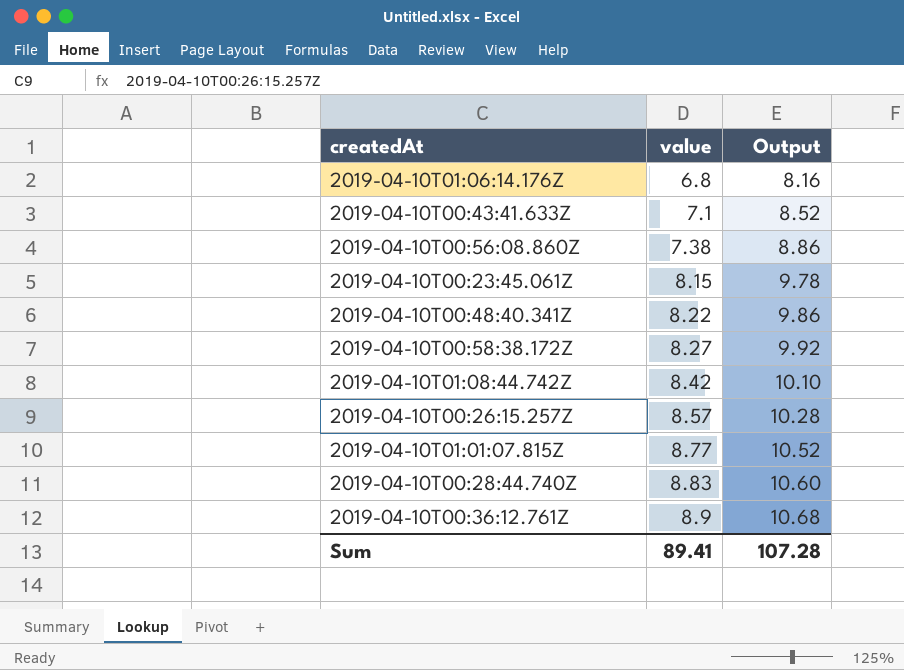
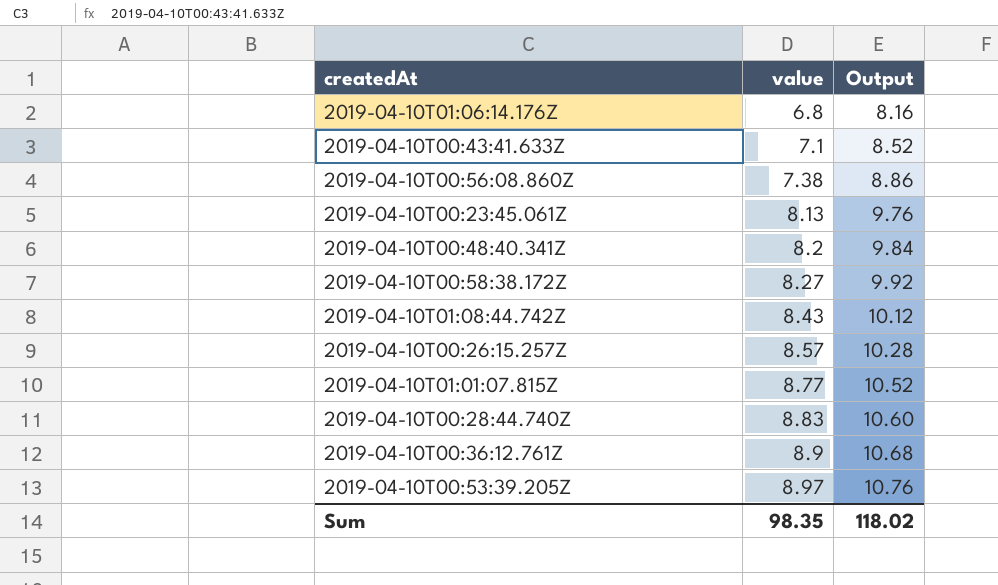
2019-04-10T00:23:45.061Z | value: 8.15 -> 8.13
2019-04-10T00:23:45.061Z | Output: 9.78 -> 9.76
2019-04-10T00:48:40.341Z | value: 8.22 -> 8.2
2019-04-10T00:48:40.341Z | Output: 9.86 -> 9.84
2019-04-10T01:08:44.742Z | value: 8.42 -> 8.43
2019-04-10T01:08:44.742Z | Output: 10.10 -> 10.12
row 2019-04-10T00:53:39.205Z: none -> 8.97 | 10.76
Sum | value: 89.41 -> 98.35
Sum | Output: 107.28 -> 118.02

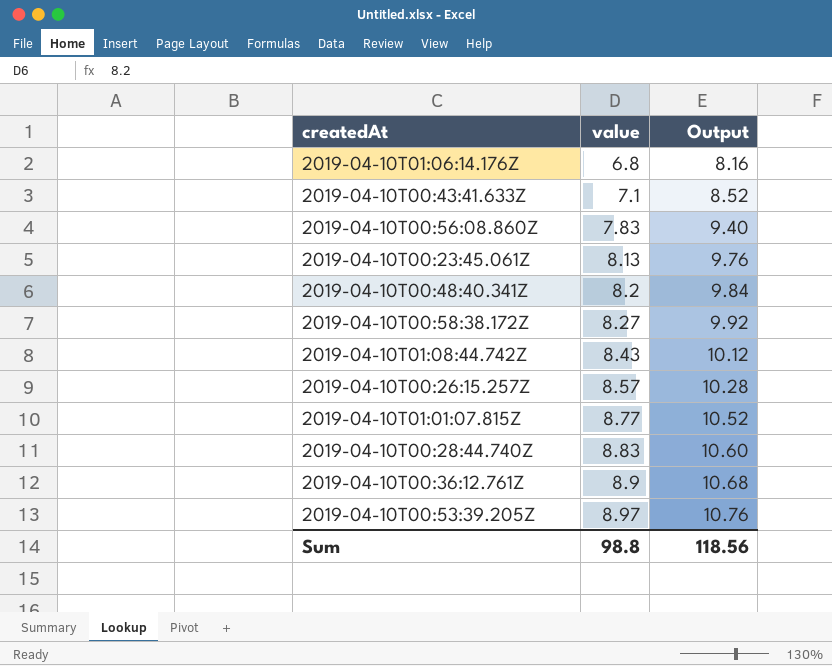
2019-04-10T00:56:08.860Z | value: 7.38 -> 7.83
2019-04-10T00:56:08.860Z | Output: 8.86 -> 9.40
Sum | value: 98.35 -> 98.8
Sum | Output: 118.02 -> 118.56

